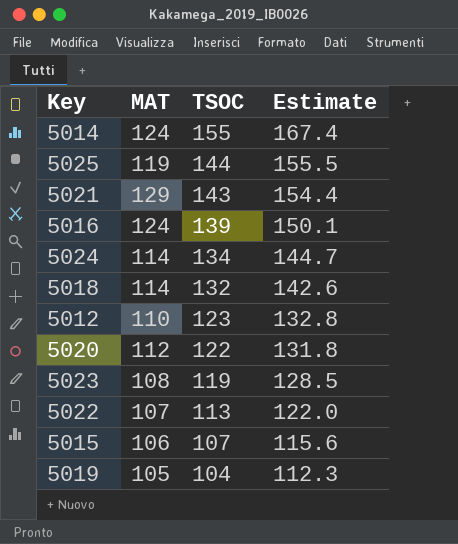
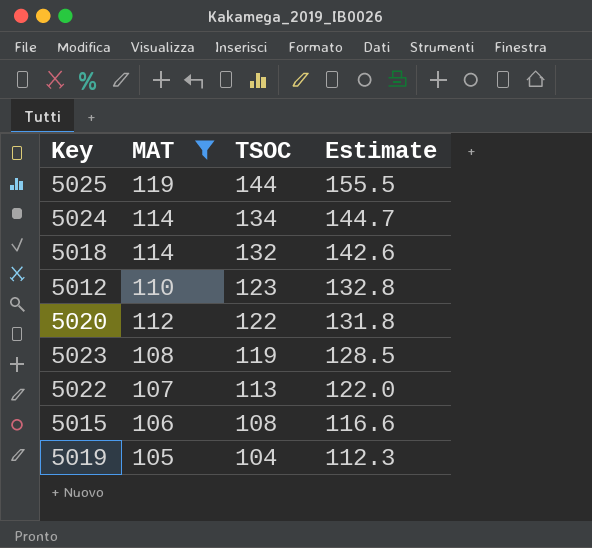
filter: none -> MAT <= 119
5015 | TSOC: 107 -> 108
5015 | Estimate: 115.6 -> 116.6

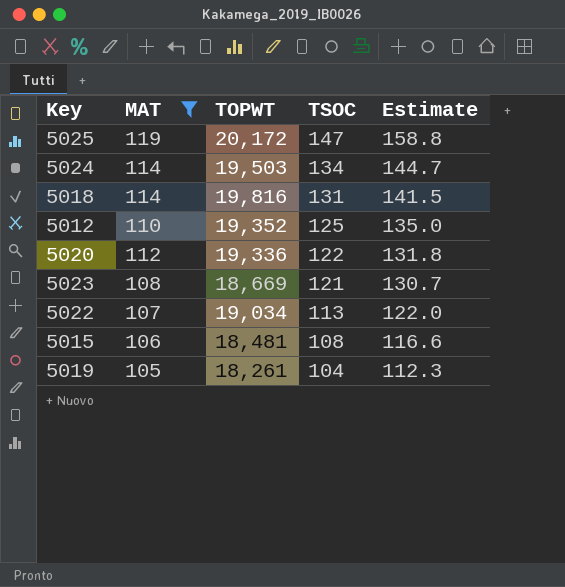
column TOPWT | position: none -> 3
5025 | TSOC: 144 -> 147
5025 | Estimate: 155.5 -> 158.8
5018 | TSOC: 132 -> 131
5018 | Estimate: 142.6 -> 141.5
5012 | TSOC: 123 -> 125
5012 | Estimate: 132.8 -> 135.0
5023 | TSOC: 119 -> 121
5023 | Estimate: 128.5 -> 130.7

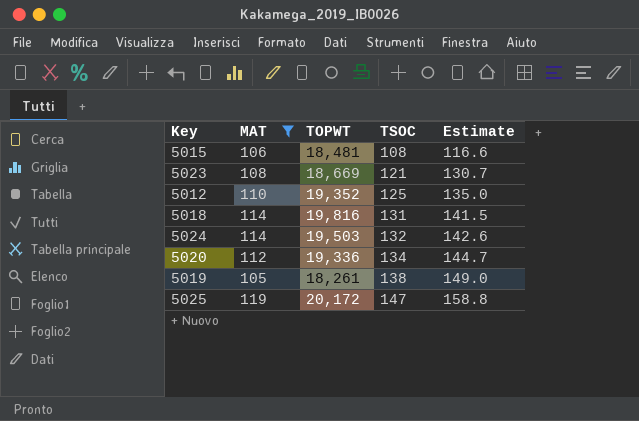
row order: TSOC descending -> TSOC ascending
row 5022: 107 | 19,034 | 113 | 122.0 -> none
5024 | TSOC: 134 -> 132
5024 | Estimate: 144.7 -> 142.6
5020 | TSOC: 122 -> 134
5020 | Estimate: 131.8 -> 144.7
5019 | TSOC: 104 -> 138
5019 | Estimate: 112.3 -> 149.0

